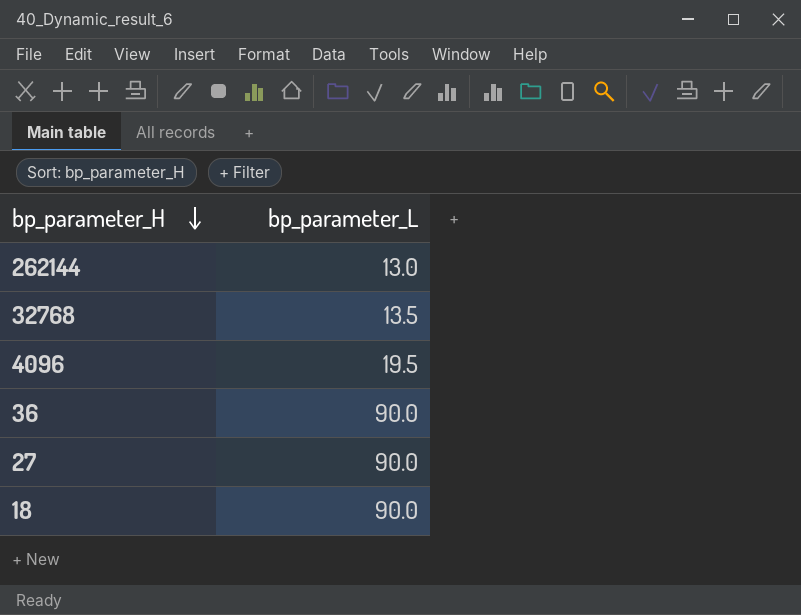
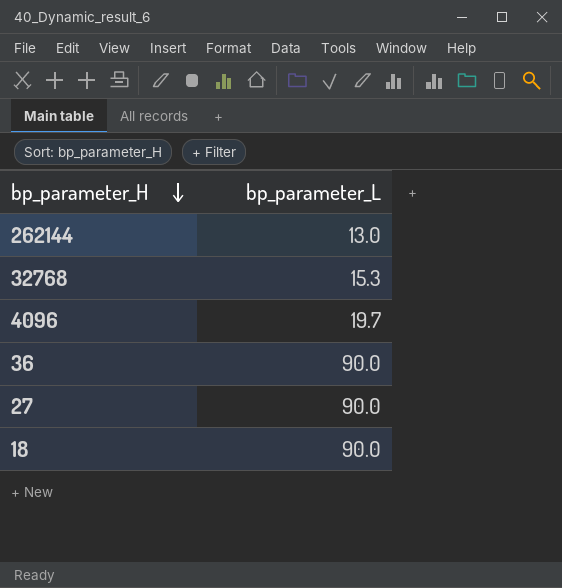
32768 | bp_parameter_L: 13.5 -> 15.3
4096 | bp_parameter_L: 19.5 -> 19.7

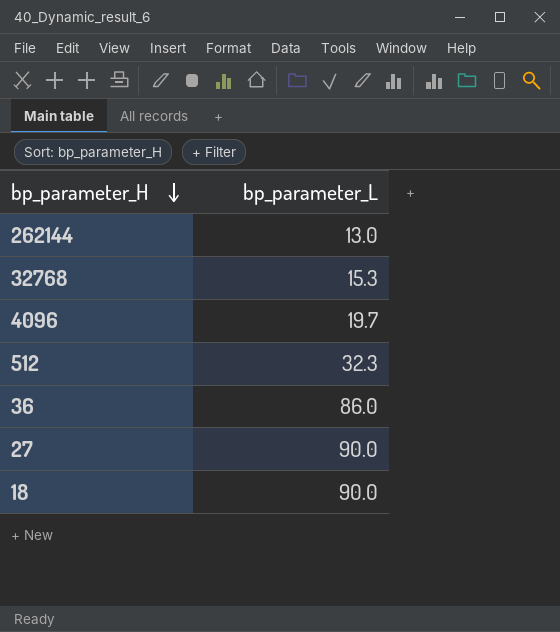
row 512: none -> 32.3
36 | bp_parameter_L: 90.0 -> 86.0

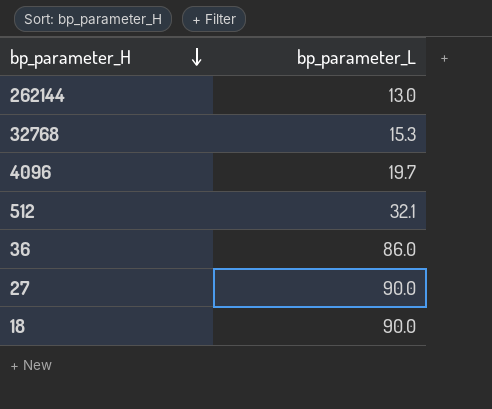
512 | bp_parameter_L: 32.3 -> 32.1

